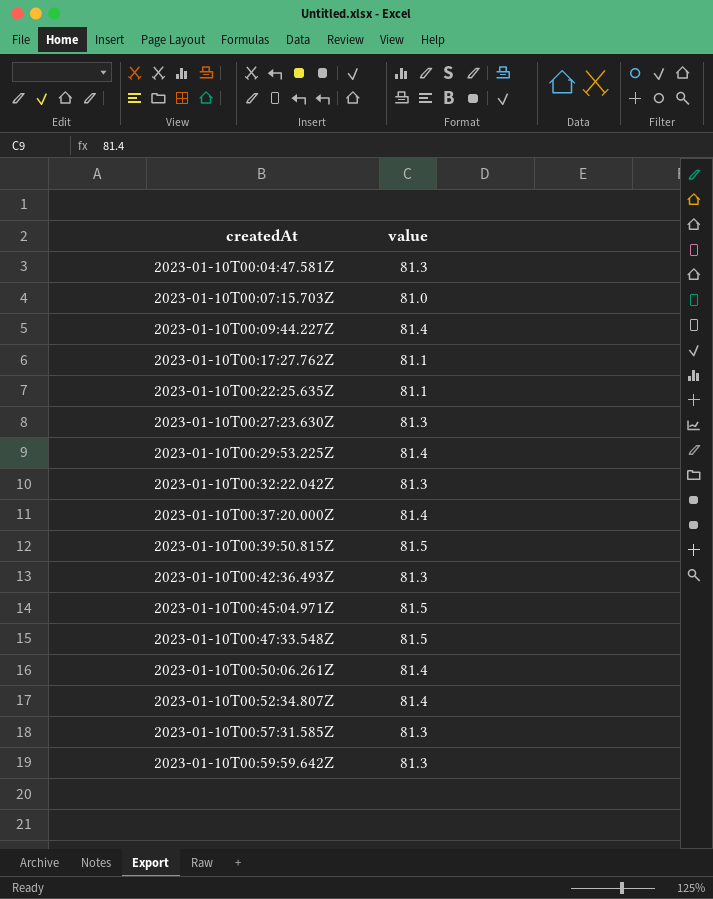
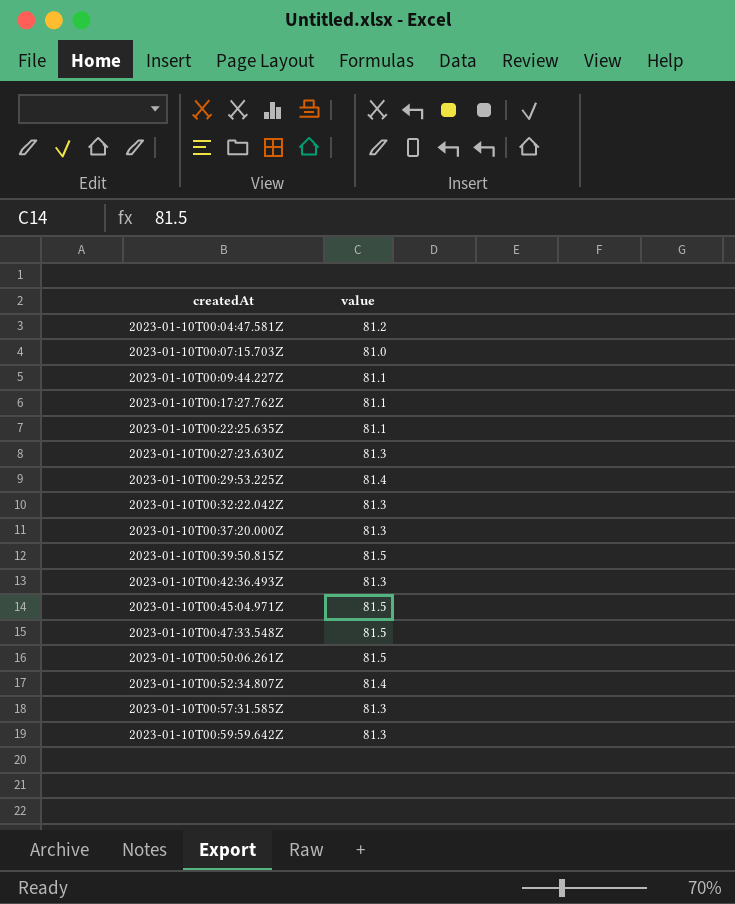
2023-01-10T00:04:47.581Z | value: 81.3 -> 81.2
2023-01-10T00:09:44.227Z | value: 81.4 -> 81.1
2023-01-10T00:37:20.000Z | value: 81.4 -> 81.3
2023-01-10T00:50:06.261Z | value: 81.4 -> 81.5

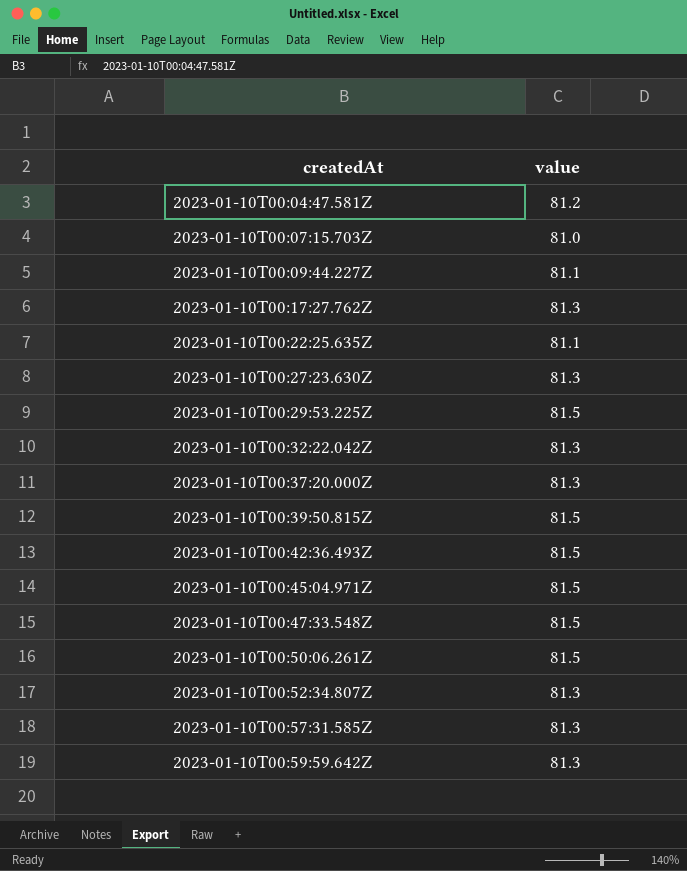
2023-01-10T00:17:27.762Z | value: 81.1 -> 81.3
2023-01-10T00:29:53.225Z | value: 81.4 -> 81.5
2023-01-10T00:42:36.493Z | value: 81.3 -> 81.5
2023-01-10T00:52:34.807Z | value: 81.4 -> 81.3

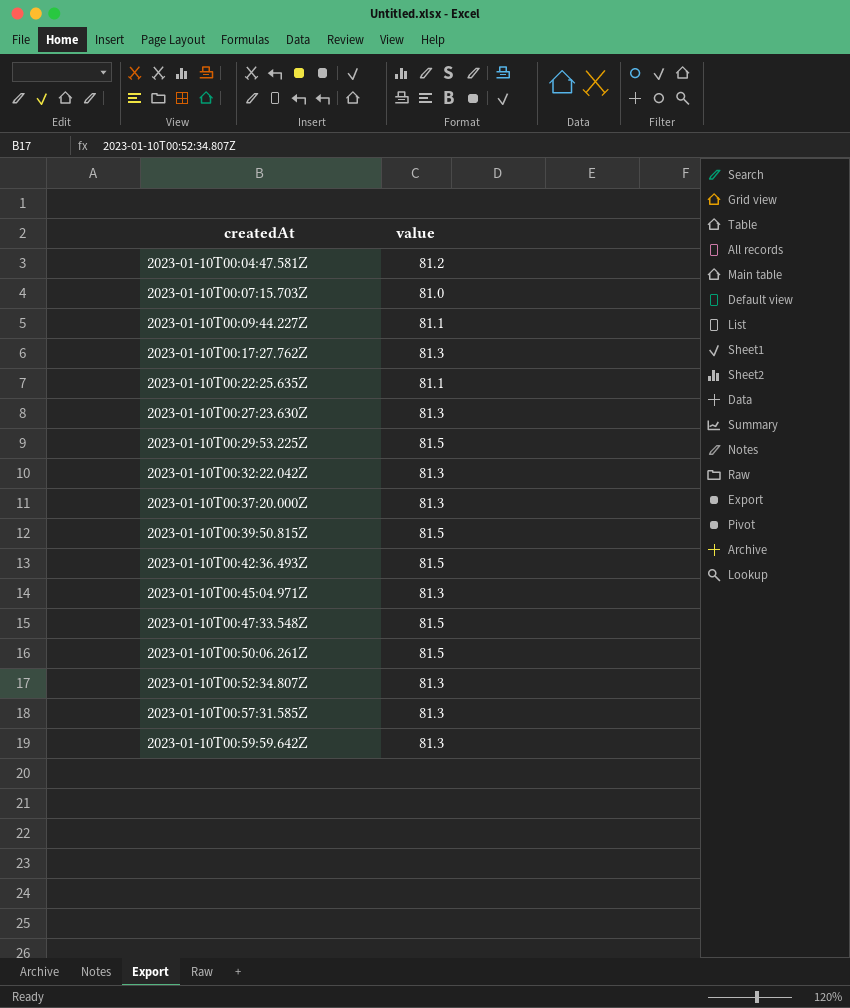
2023-01-10T00:45:04.971Z | value: 81.5 -> 81.3

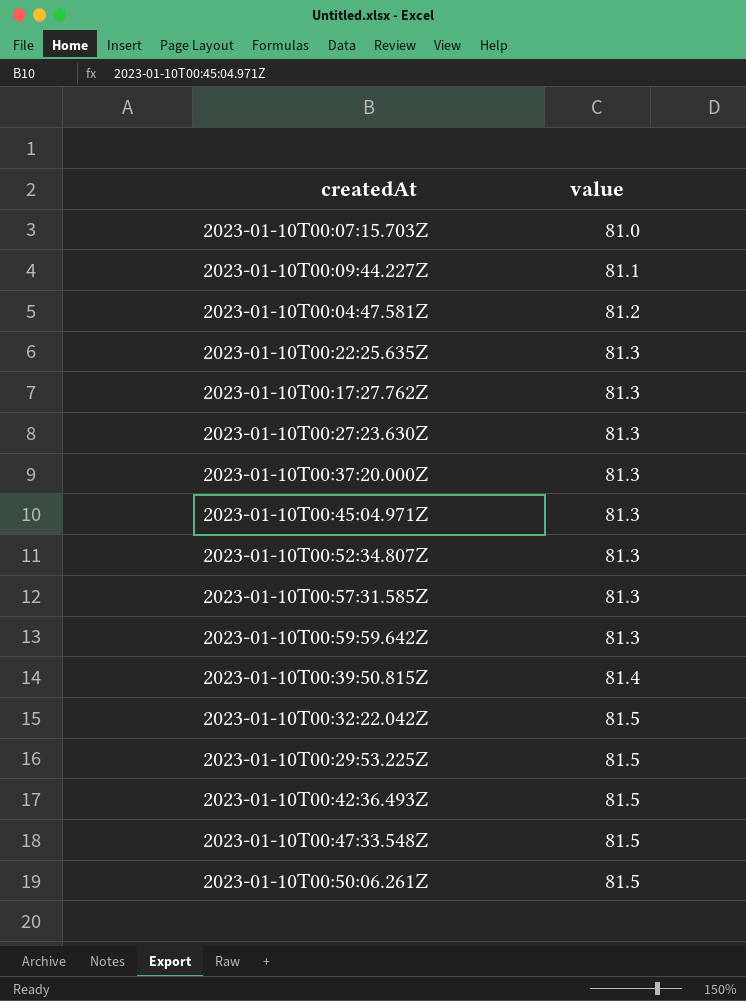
row order: createdAt ascending -> value ascending
2023-01-10T00:22:25.635Z | value: 81.1 -> 81.3
2023-01-10T00:39:50.815Z | value: 81.5 -> 81.4
2023-01-10T00:32:22.042Z | value: 81.3 -> 81.5

